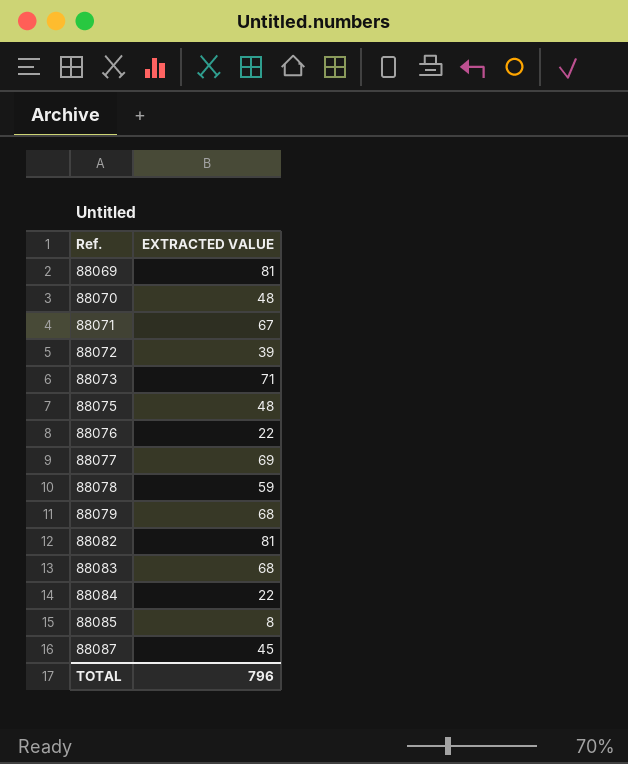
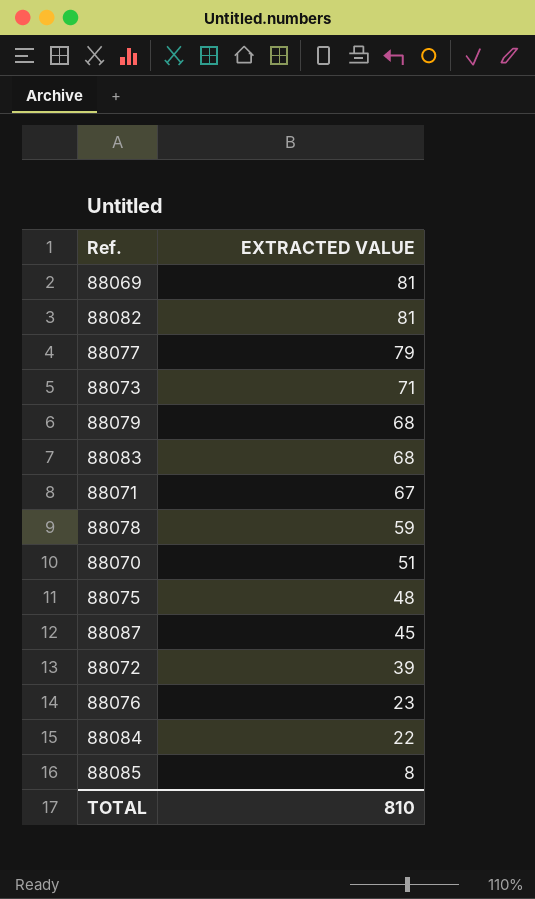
row order: Ref. ascending -> EXTRACTED VALUE descending
88077 | EXTRACTED VALUE: 69 -> 79
88070 | EXTRACTED VALUE: 48 -> 51
88076 | EXTRACTED VALUE: 22 -> 23
TOTAL | EXTRACTED VALUE: 796 -> 810

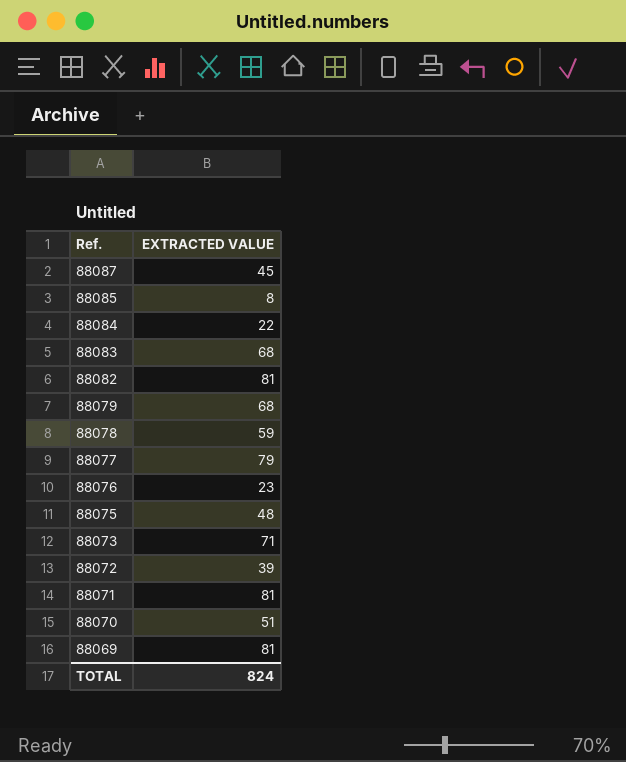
row order: EXTRACTED VALUE descending -> Ref. descending
88071 | EXTRACTED VALUE: 67 -> 81
TOTAL | EXTRACTED VALUE: 810 -> 824

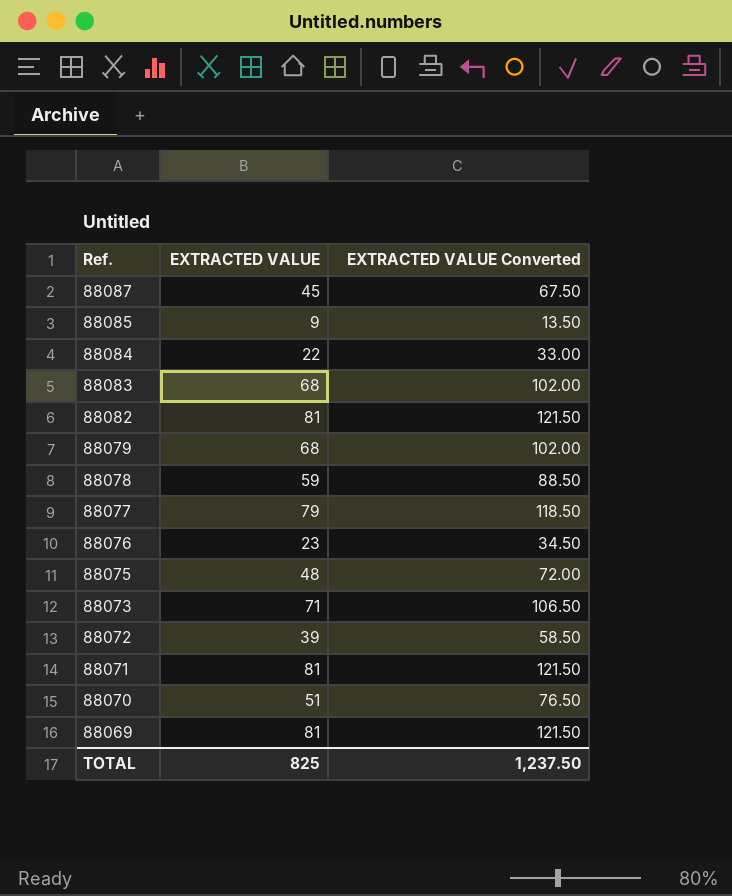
column EXTRACTED VALUE Converted | formula: none -> [EXTRACTED VALUE] * 1.5
88085 | EXTRACTED VALUE: 8 -> 9
TOTAL | EXTRACTED VALUE: 824 -> 825

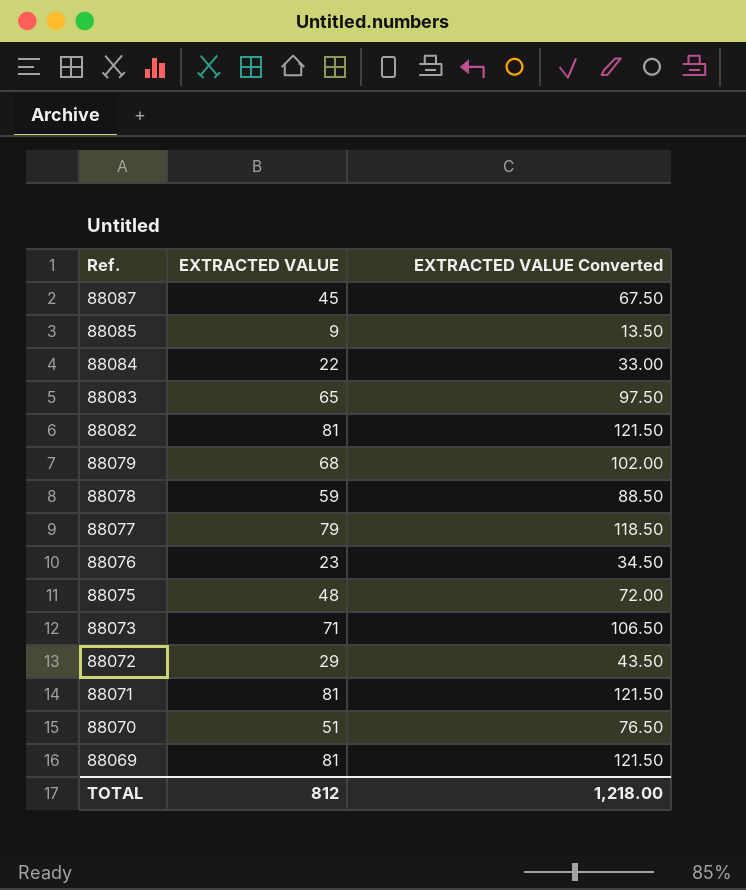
88083 | EXTRACTED VALUE: 68 -> 65
88083 | EXTRACTED VALUE Converted: 102.00 -> 97.50
88072 | EXTRACTED VALUE: 39 -> 29
88072 | EXTRACTED VALUE Converted: 58.50 -> 43.50
TOTAL | EXTRACTED VALUE: 825 -> 812
TOTAL | EXTRACTED VALUE Converted: 1,237.50 -> 1,218.00

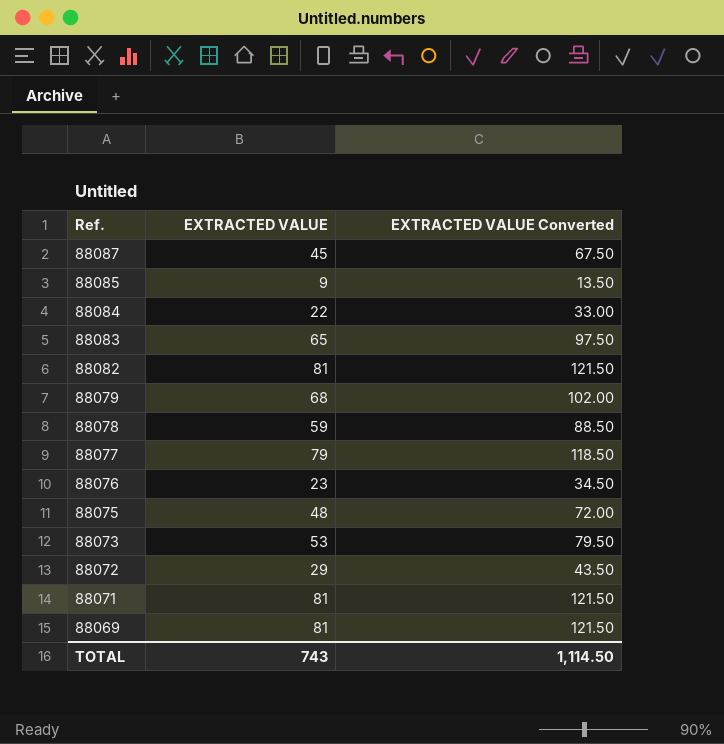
row 88070: 51 | 76.50 -> none
88073 | EXTRACTED VALUE: 71 -> 53
88073 | EXTRACTED VALUE Converted: 106.50 -> 79.50
TOTAL | EXTRACTED VALUE: 812 -> 743
TOTAL | EXTRACTED VALUE Converted: 1,218.00 -> 1,114.50

